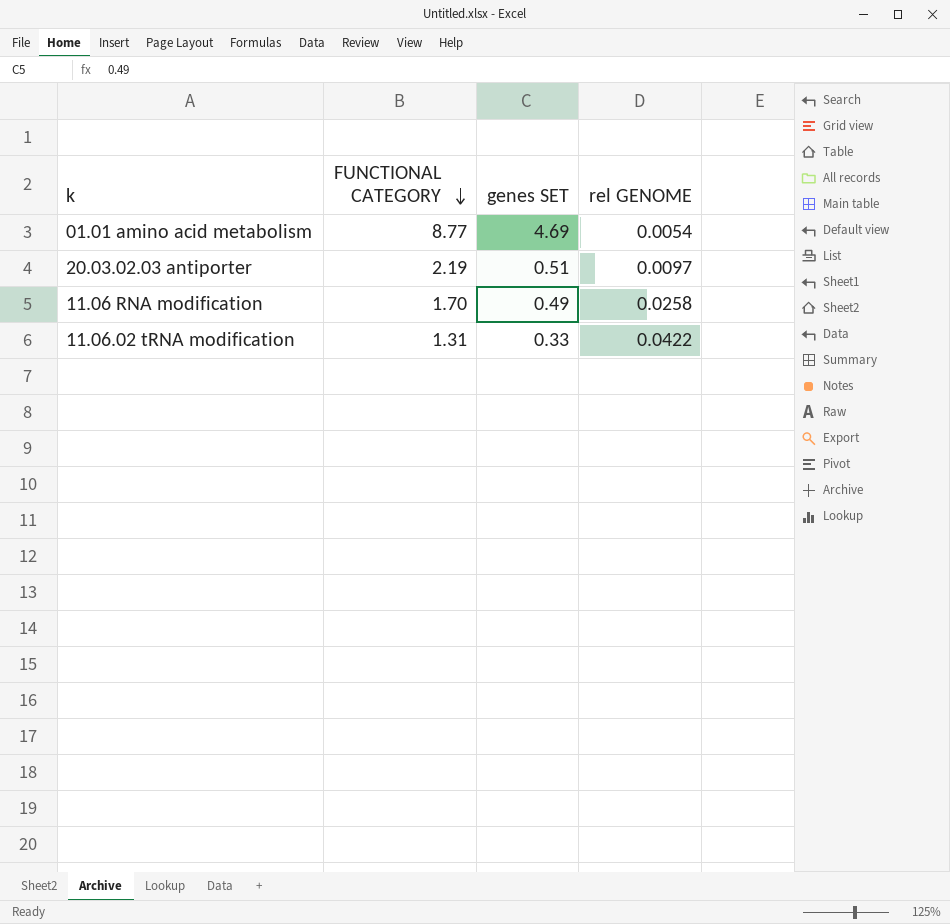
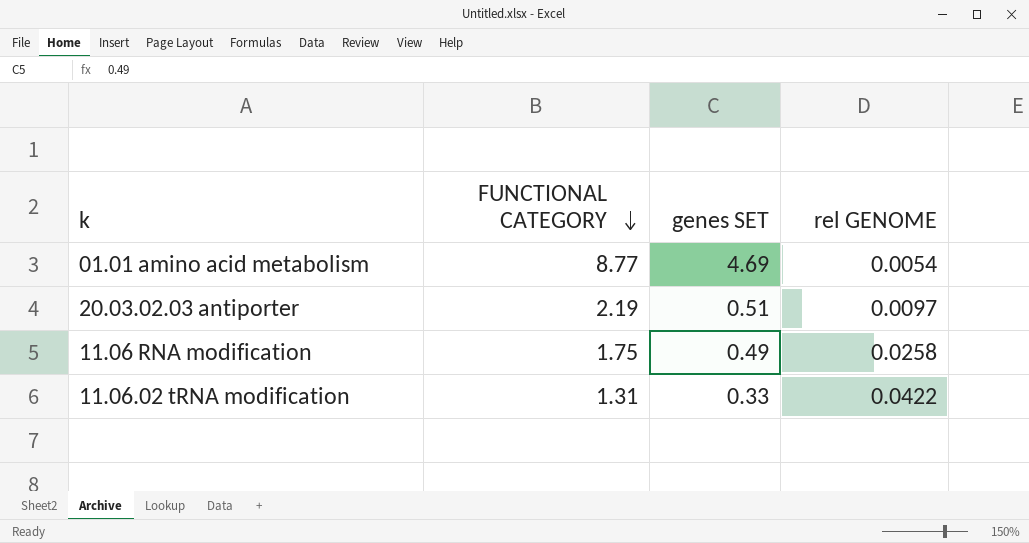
11.06 RNA modification | FUNCTIONAL CATEGORY: 1.70 -> 1.75

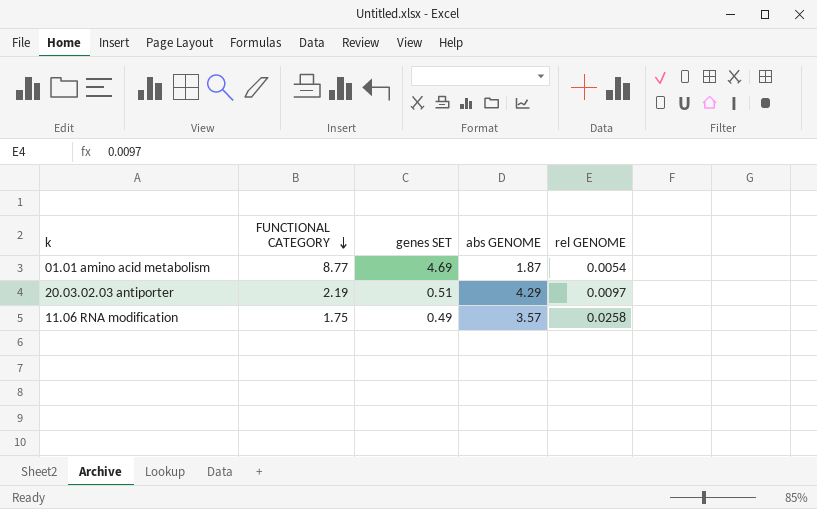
column abs GENOME | formula: none -> [FUNCTIONAL CATEGORY] / [genes SET]
row 11.06.02 tRNA modification: 1.31 | 0.33 | 0.0422 -> none

